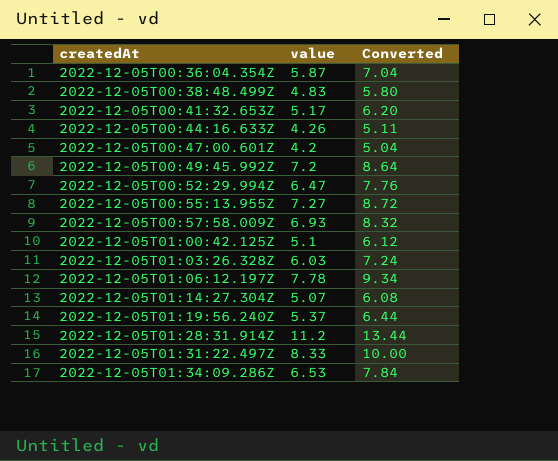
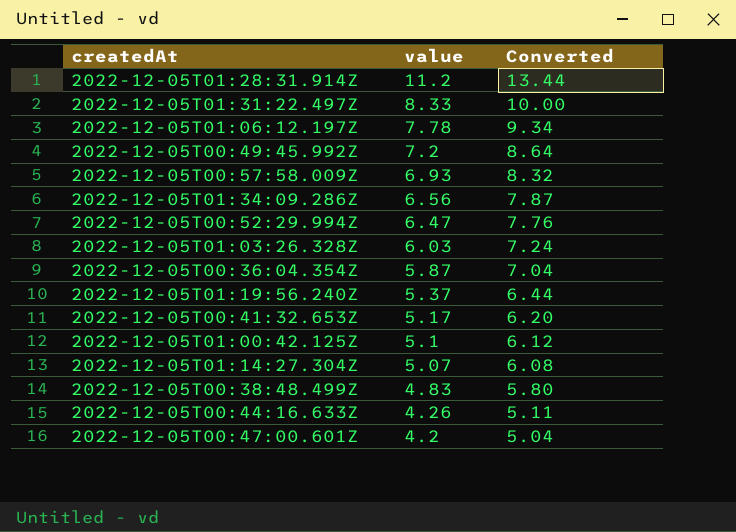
row order: createdAt ascending -> value descending
row 2022-12-05T00:55:13.955Z: 7.27 | 8.72 -> none
2022-12-05T01:34:09.286Z | value: 6.53 -> 6.56
2022-12-05T01:34:09.286Z | Converted: 7.84 -> 7.87

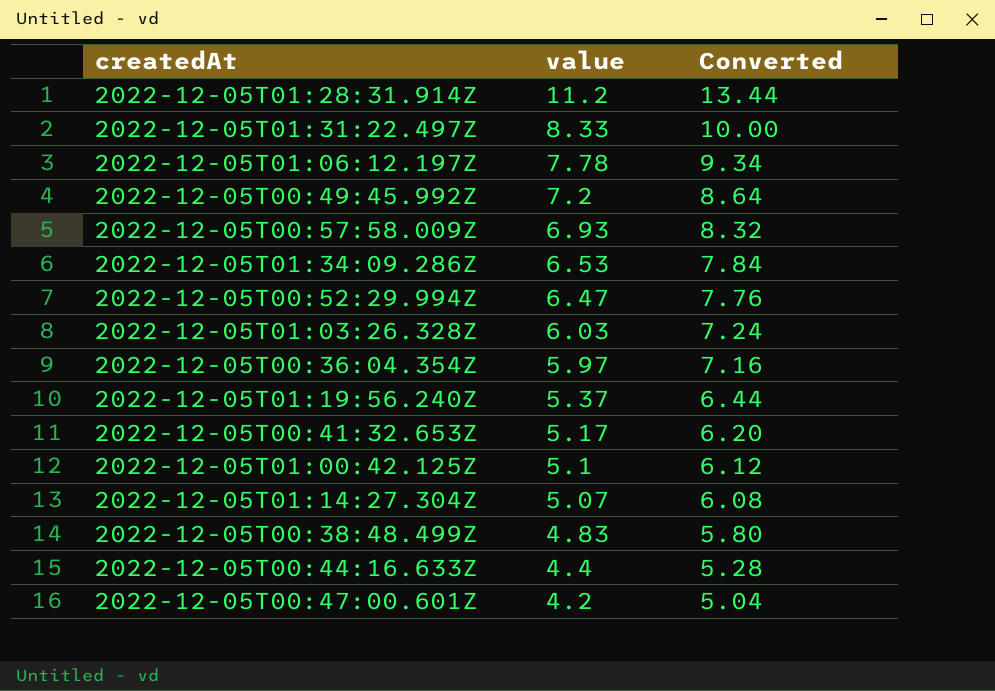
2022-12-05T01:34:09.286Z | value: 6.56 -> 6.53
2022-12-05T01:34:09.286Z | Converted: 7.87 -> 7.84
2022-12-05T00:36:04.354Z | value: 5.87 -> 5.97
2022-12-05T00:36:04.354Z | Converted: 7.04 -> 7.16
2022-12-05T00:44:16.633Z | value: 4.26 -> 4.4
2022-12-05T00:44:16.633Z | Converted: 5.11 -> 5.28

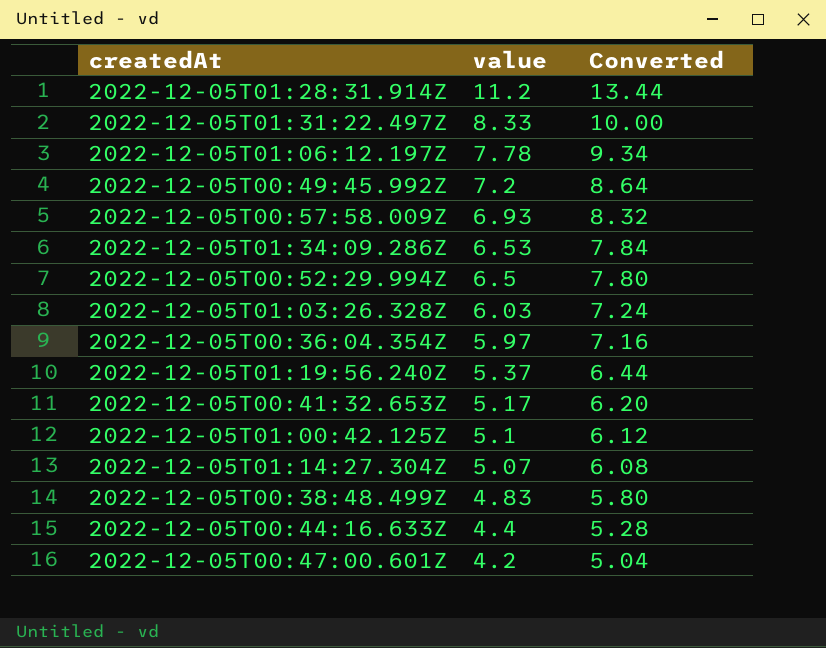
2022-12-05T00:52:29.994Z | value: 6.47 -> 6.5
2022-12-05T00:52:29.994Z | Converted: 7.76 -> 7.80

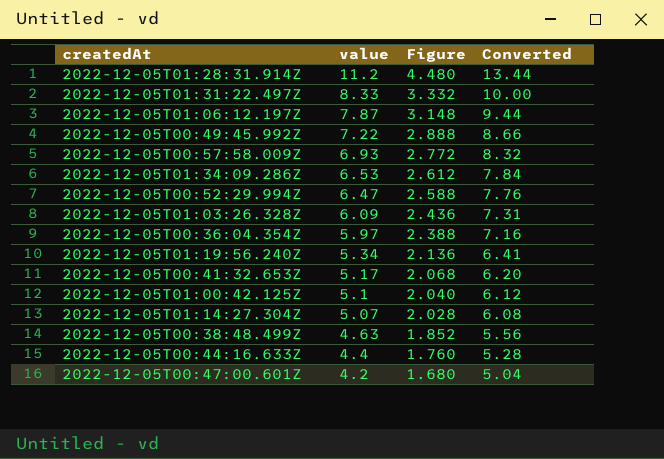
column Figure | formula: none -> [value] * 0.4
2022-12-05T01:06:12.197Z | value: 7.78 -> 7.87
2022-12-05T01:06:12.197Z | Converted: 9.34 -> 9.44
2022-12-05T00:49:45.992Z | value: 7.2 -> 7.22
2022-12-05T00:49:45.992Z | Converted: 8.64 -> 8.66
2022-12-05T00:52:29.994Z | value: 6.5 -> 6.47
2022-12-05T00:52:29.994Z | Converted: 7.80 -> 7.76
2022-12-05T01:03:26.328Z | value: 6.03 -> 6.09
2022-12-05T01:03:26.328Z | Converted: 7.24 -> 7.31
2022-12-05T01:19:56.240Z | value: 5.37 -> 5.34
2022-12-05T01:19:56.240Z | Converted: 6.44 -> 6.41
2022-12-05T00:38:48.499Z | value: 4.83 -> 4.63
2022-12-05T00:38:48.499Z | Converted: 5.80 -> 5.56

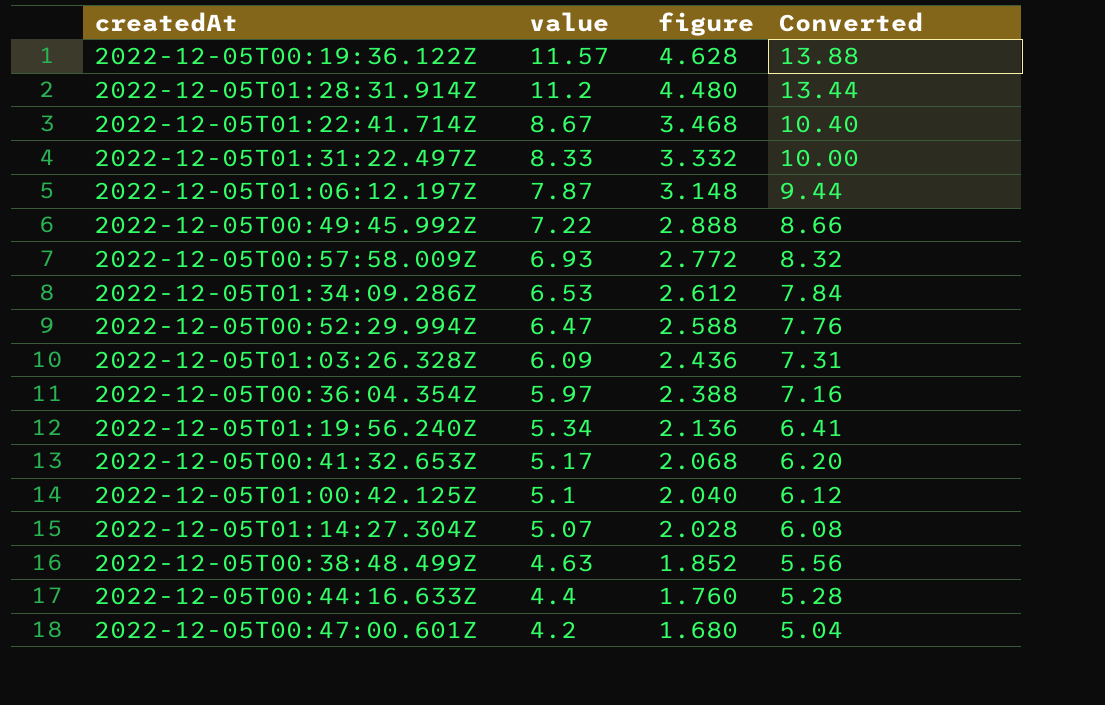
column name: Figure -> figure
row 2022-12-05T00:19:36.122Z: none -> 11.57 | 4.628 | 13.88
row 2022-12-05T01:22:41.714Z: none -> 8.67 | 3.468 | 10.40

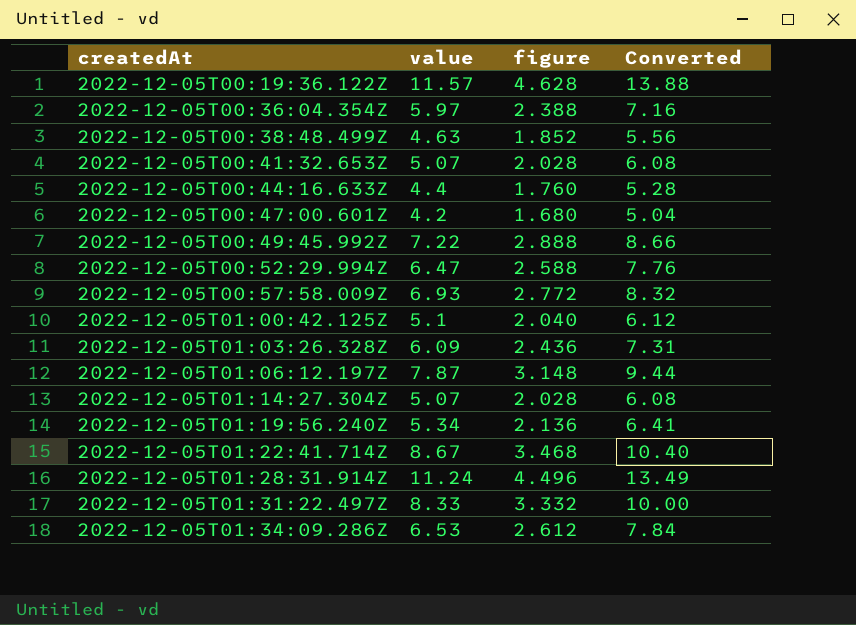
row order: value descending -> createdAt ascending
2022-12-05T00:41:32.653Z | value: 5.17 -> 5.07
2022-12-05T00:41:32.653Z | figure: 2.068 -> 2.028
2022-12-05T00:41:32.653Z | Converted: 6.20 -> 6.08
2022-12-05T01:28:31.914Z | value: 11.2 -> 11.24
2022-12-05T01:28:31.914Z | figure: 4.480 -> 4.496
2022-12-05T01:28:31.914Z | Converted: 13.44 -> 13.49

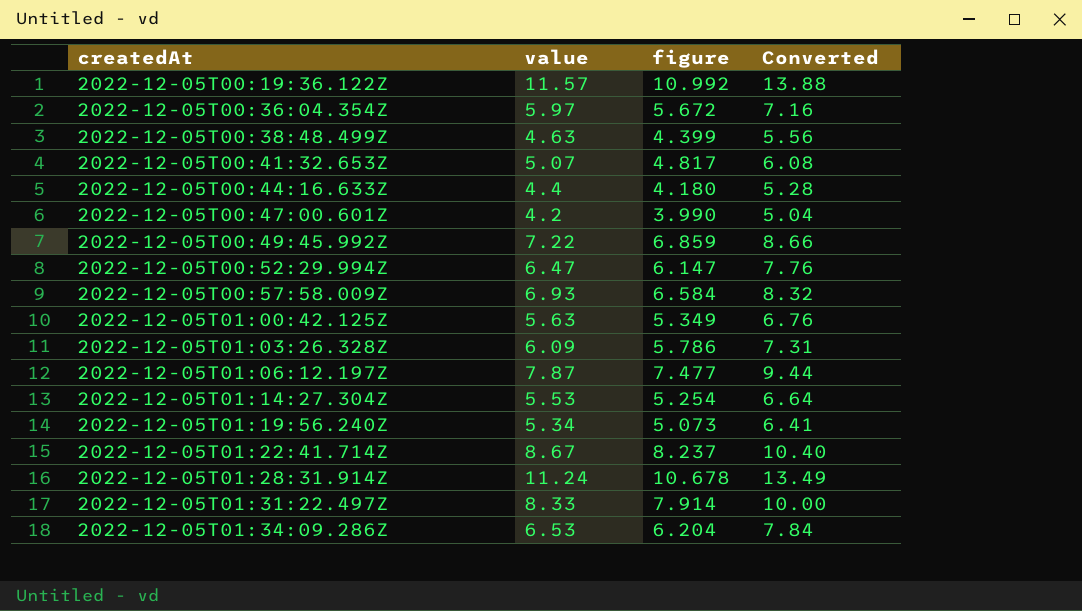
column figure | formula: [value] * 0.4 -> [value] * 0.95
2022-12-05T01:00:42.125Z | value: 5.1 -> 5.63
2022-12-05T01:00:42.125Z | Converted: 6.12 -> 6.76
2022-12-05T01:14:27.304Z | value: 5.07 -> 5.53
2022-12-05T01:14:27.304Z | Converted: 6.08 -> 6.64

